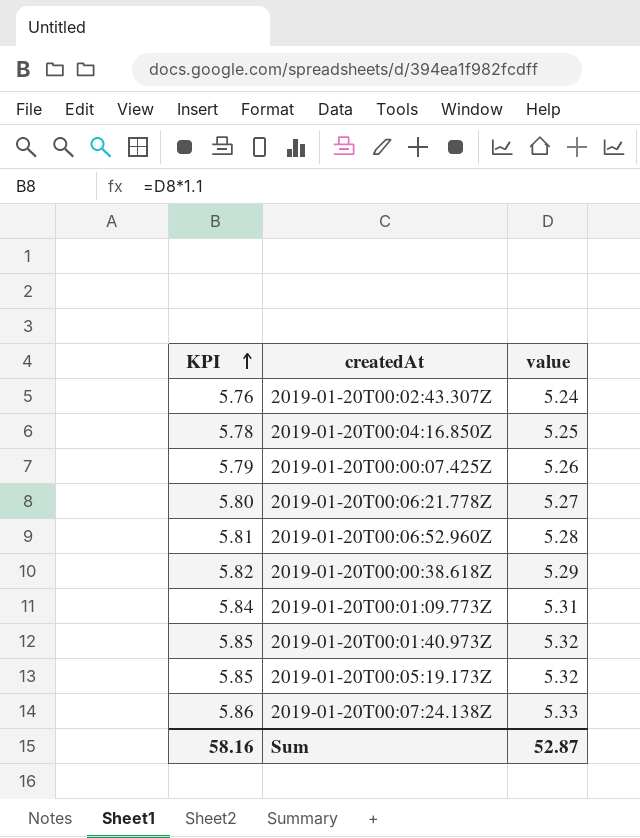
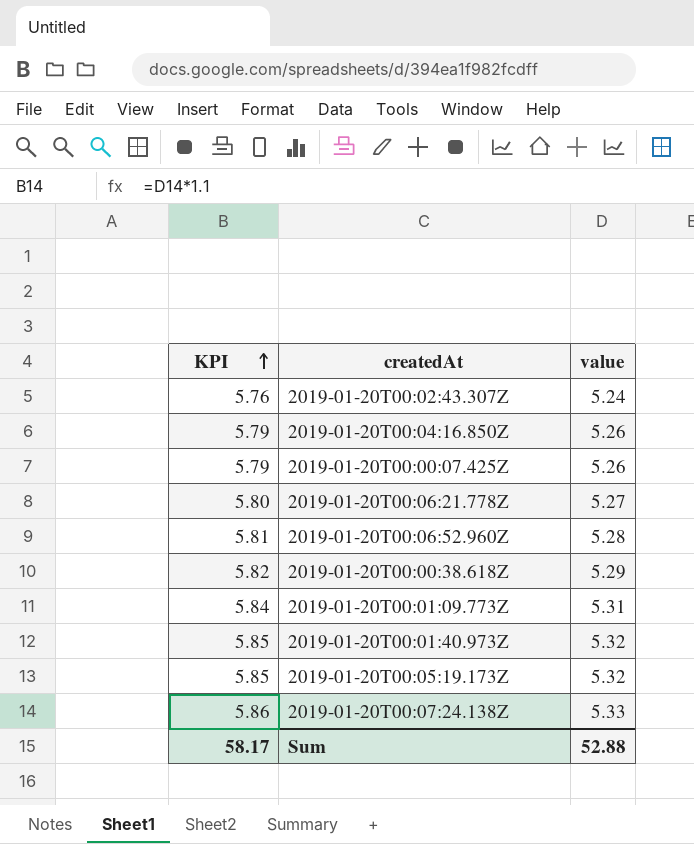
2019-01-20T00:04:16.850Z | KPI: 5.78 -> 5.79
2019-01-20T00:04:16.850Z | value: 5.25 -> 5.26
Sum | KPI: 58.16 -> 58.17
Sum | value: 52.87 -> 52.88

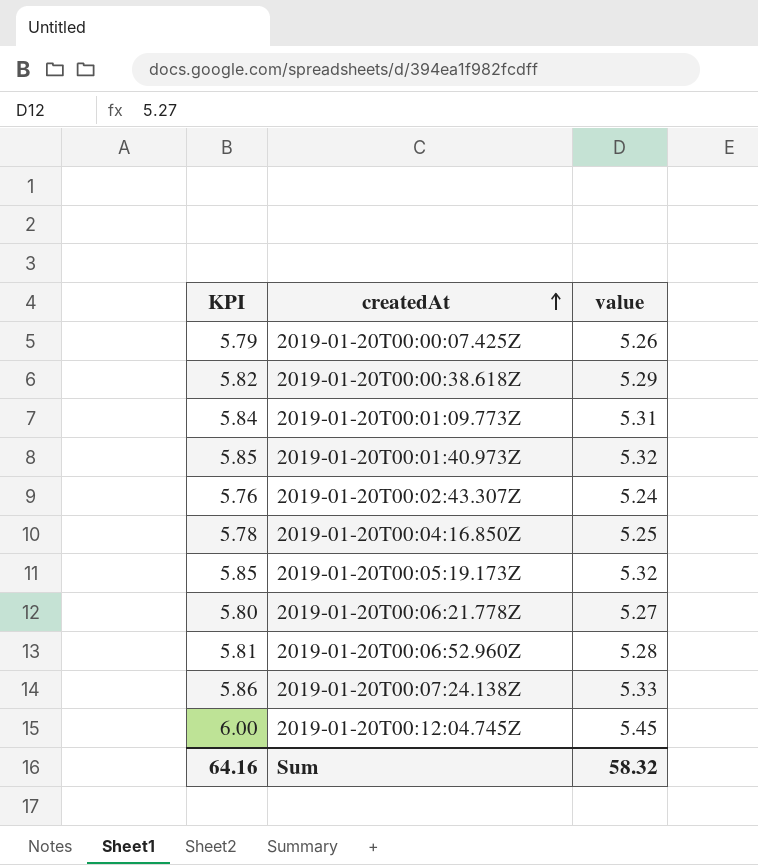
row order: KPI ascending -> createdAt ascending
2019-01-20T00:04:16.850Z | KPI: 5.79 -> 5.78
2019-01-20T00:04:16.850Z | value: 5.26 -> 5.25
row 2019-01-20T00:12:04.745Z: none -> 6.00 | 5.45
Sum | KPI: 58.17 -> 64.16
Sum | value: 52.88 -> 58.32

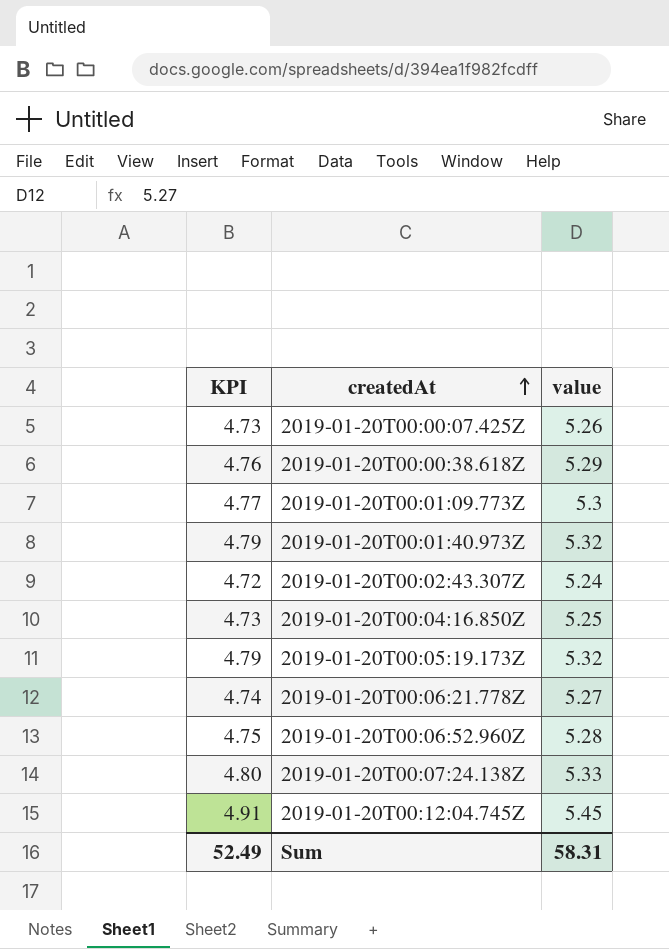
column KPI | formula: [value] * 1.1 -> [value] * 0.9
2019-01-20T00:01:09.773Z | value: 5.31 -> 5.3
Sum | KPI: 64.16 -> 52.49
Sum | value: 58.32 -> 58.31

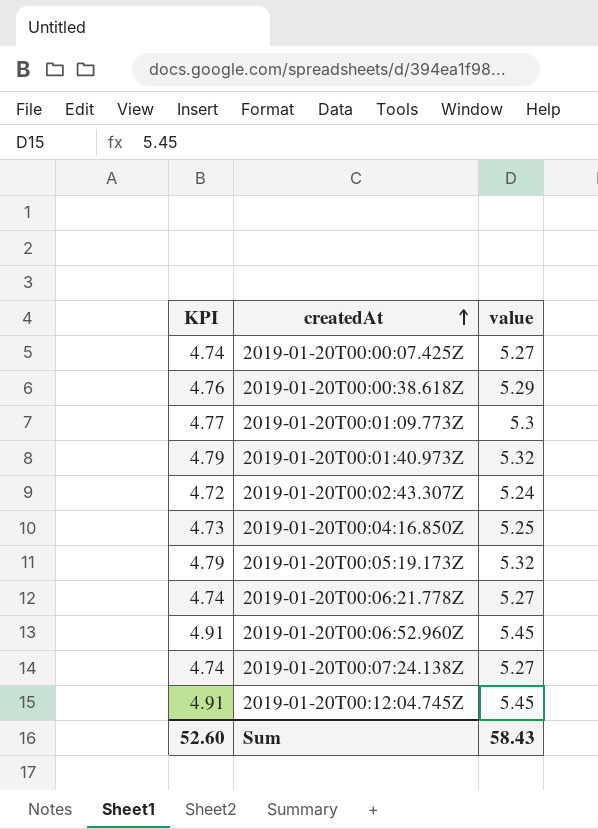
2019-01-20T00:00:07.425Z | KPI: 4.73 -> 4.74
2019-01-20T00:00:07.425Z | value: 5.26 -> 5.27
2019-01-20T00:06:52.960Z | KPI: 4.75 -> 4.91
2019-01-20T00:06:52.960Z | value: 5.28 -> 5.45
2019-01-20T00:07:24.138Z | KPI: 4.80 -> 4.74
2019-01-20T00:07:24.138Z | value: 5.33 -> 5.27
Sum | KPI: 52.49 -> 52.60
Sum | value: 58.31 -> 58.43

